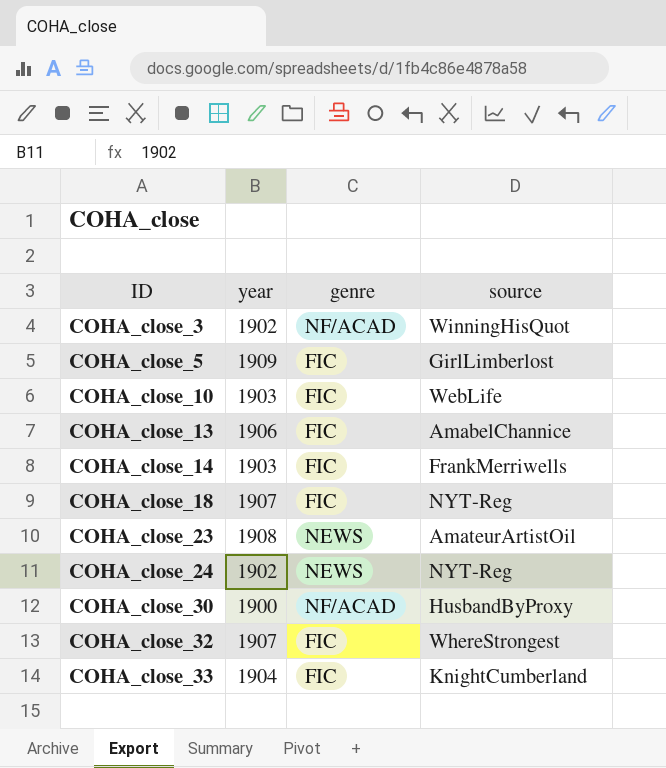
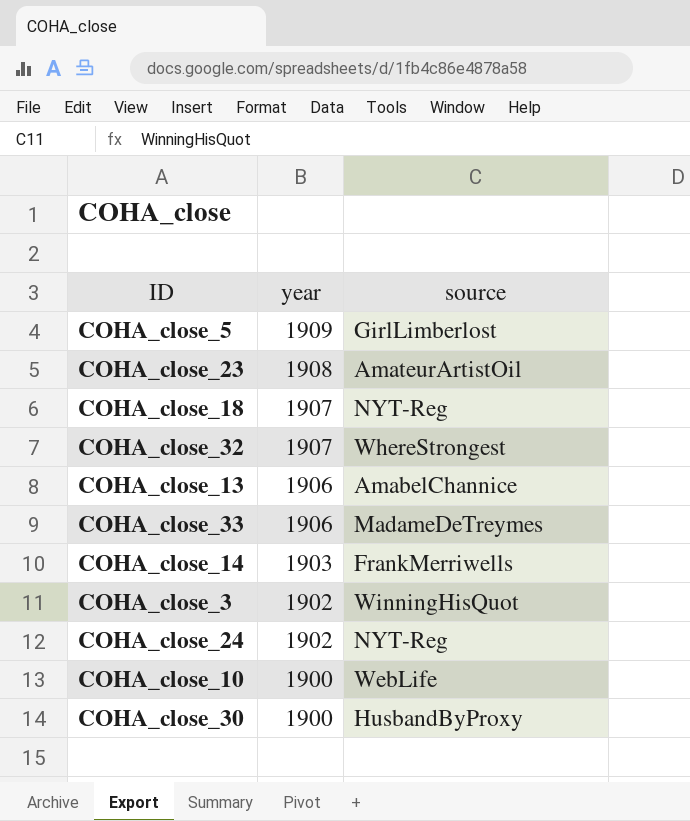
row order: ID ascending -> year descending
column genre | position: 3 -> none
COHA_close_33 | year: 1904 -> 1906
COHA_close_33 | source: KnightCumberland -> MadameDeTreymes
COHA_close_10 | year: 1903 -> 1900

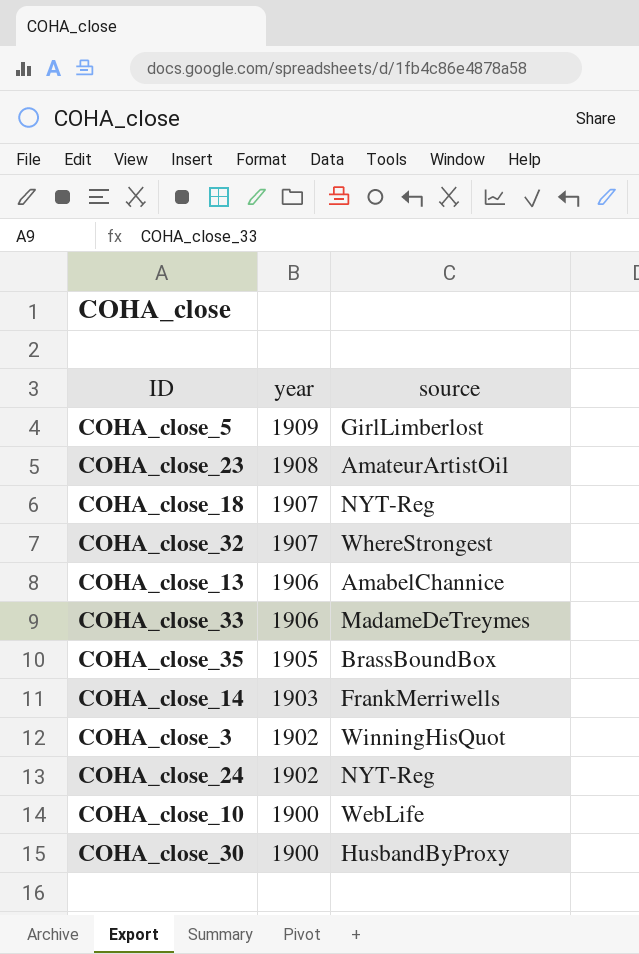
row COHA_close_35: none -> 1905 | BrassBoundBox

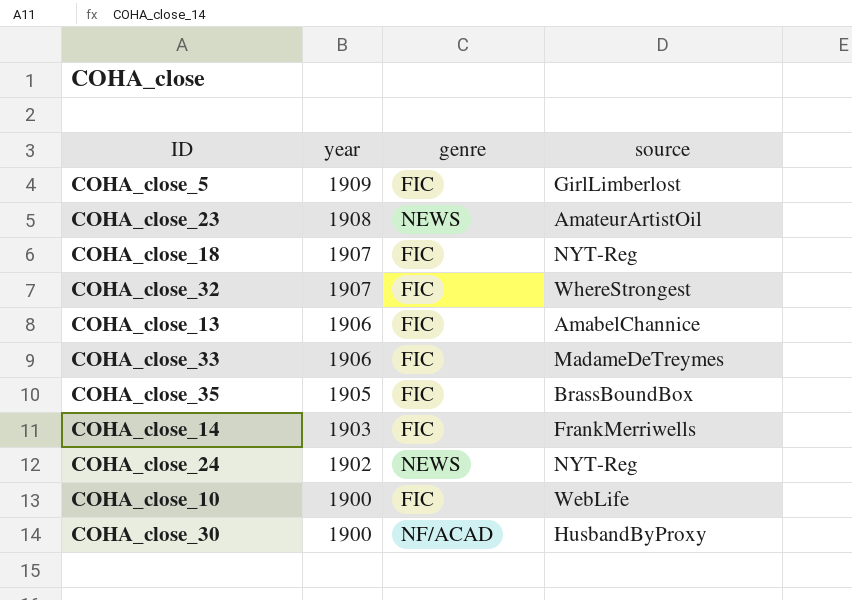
column genre | position: none -> 3
row COHA_close_3: 1902 | WinningHisQuot -> none

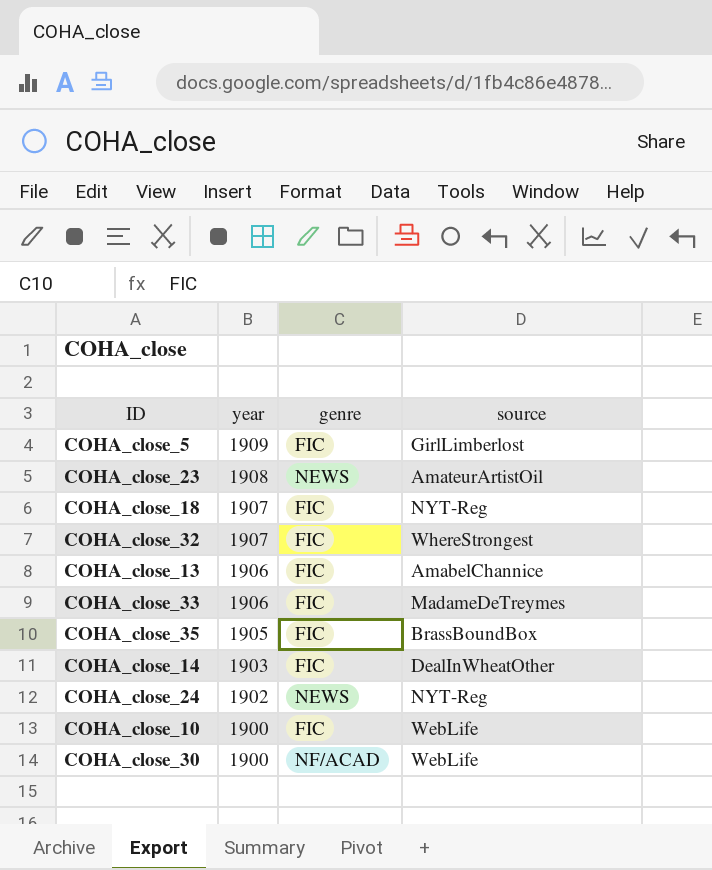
COHA_close_14 | source: FrankMerriwells -> DealInWheatOther
COHA_close_30 | source: HusbandByProxy -> WebLife

